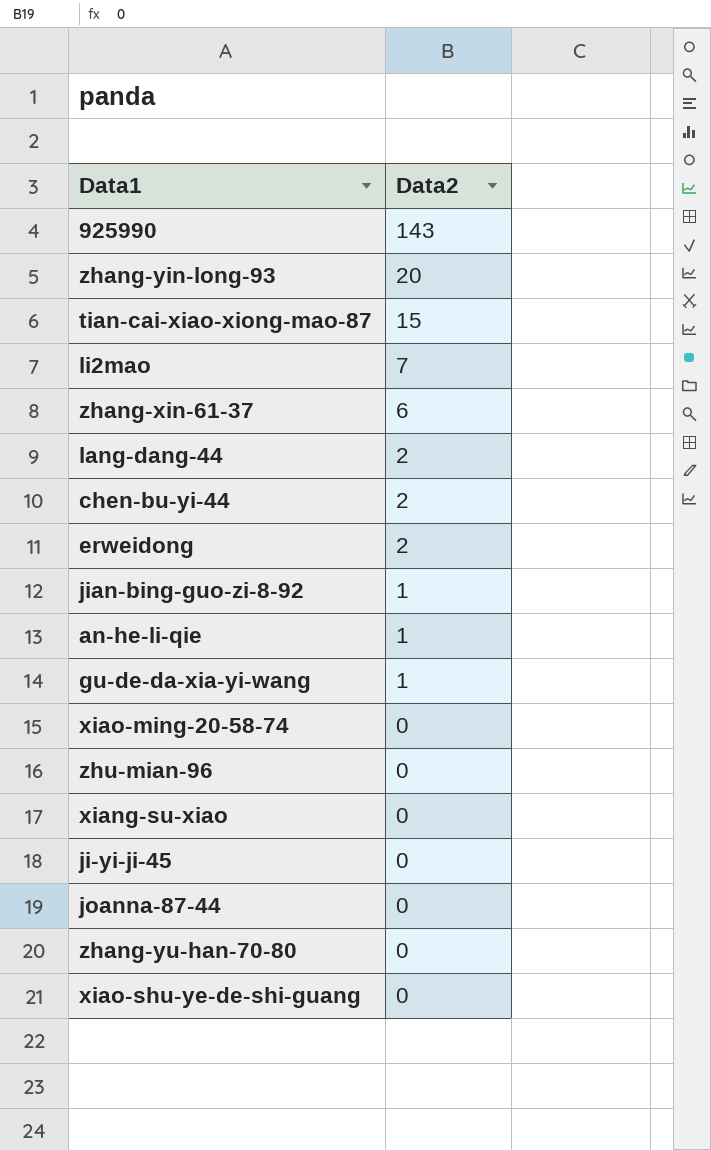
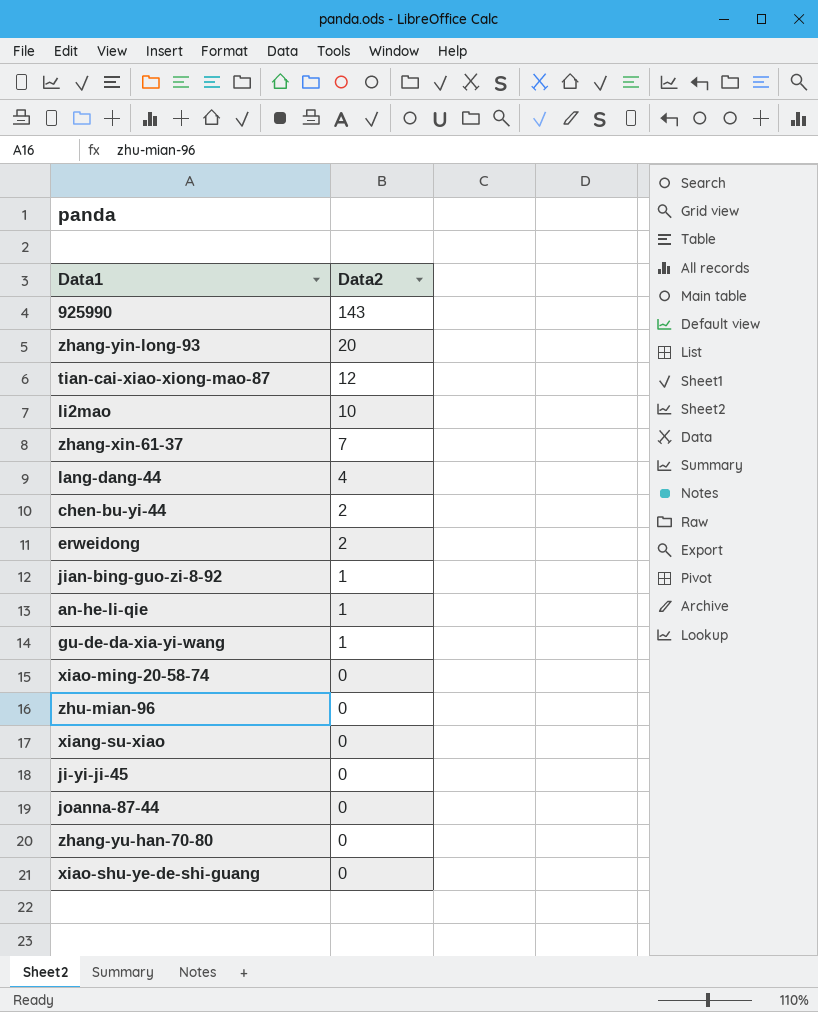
tian-cai-xiao-xiong-mao-87 | Data2: 15 -> 12
li2mao | Data2: 7 -> 10
zhang-xin-61-37 | Data2: 6 -> 7
lang-dang-44 | Data2: 2 -> 4

